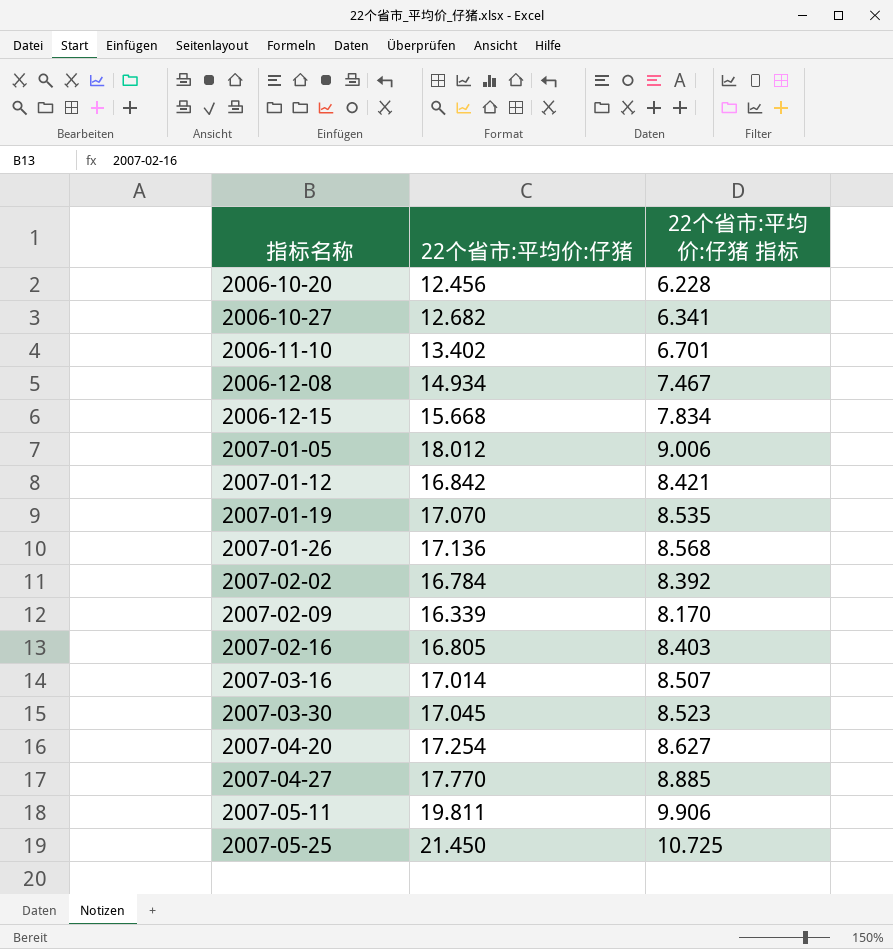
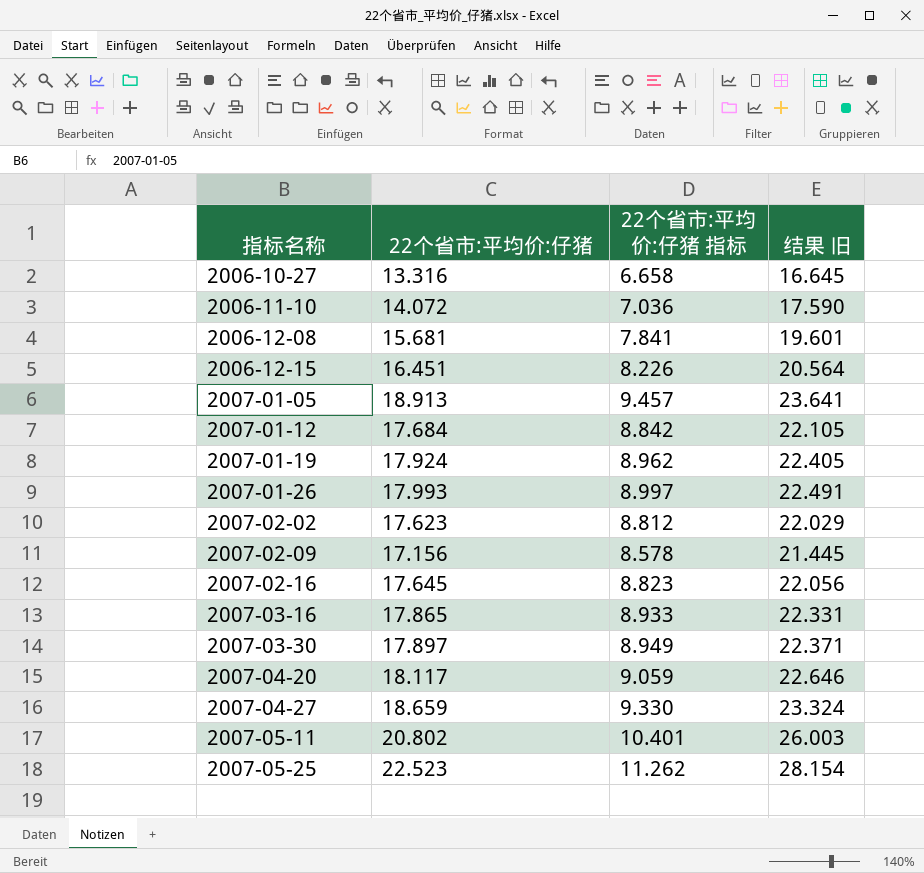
column 结果 旧 | formula: none -> [22个省市:平均价:仔猪] * 1.25
row 2006-10-20: 12.456 | 6.228 -> none
2006-10-27 | 22个省市:平均价:仔猪: 12.682 -> 13.316
2006-10-27 | 22个省市:平均价:仔猪 指标: 6.341 -> 6.658
2006-11-10 | 22个省市:平均价:仔猪: 13.402 -> 14.072
2006-11-10 | 22个省市:平均价:仔猪 指标: 6.701 -> 7.036
2006-12-08 | 22个省市:平均价:仔猪: 14.934 -> 15.681
2006-12-08 | 22个省市:平均价:仔猪 指标: 7.467 -> 7.841
2006-12-15 | 22个省市:平均价:仔猪: 15.668 -> 16.451
2006-12-15 | 22个省市:平均价:仔猪 指标: 7.834 -> 8.226
2007-01-05 | 22个省市:平均价:仔猪: 18.012 -> 18.913
2007-01-05 | 22个省市:平均价:仔猪 指标: 9.006 -> 9.457
2007-01-12 | 22个省市:平均价:仔猪: 16.842 -> 17.684
2007-01-12 | 22个省市:平均价:仔猪 指标: 8.421 -> 8.842
2007-01-19 | 22个省市:平均价:仔猪: 17.070 -> 17.924
2007-01-19 | 22个省市:平均价:仔猪 指标: 8.535 -> 8.962
2007-01-26 | 22个省市:平均价:仔猪: 17.136 -> 17.993
2007-01-26 | 22个省市:平均价:仔猪 指标: 8.568 -> 8.997
2007-02-02 | 22个省市:平均价:仔猪: 16.784 -> 17.623
2007-02-02 | 22个省市:平均价:仔猪 指标: 8.392 -> 8.812
2007-02-09 | 22个省市:平均价:仔猪: 16.339 -> 17.156
2007-02-09 | 22个省市:平均价:仔猪 指标: 8.170 -> 8.578
2007-02-16 | 22个省市:平均价:仔猪: 16.805 -> 17.645
2007-02-16 | 22个省市:平均价:仔猪 指标: 8.403 -> 8.823
2007-03-16 | 22个省市:平均价:仔猪: 17.014 -> 17.865
2007-03-16 | 22个省市:平均价:仔猪 指标: 8.507 -> 8.933
2007-03-30 | 22个省市:平均价:仔猪: 17.045 -> 17.897
2007-03-30 | 22个省市:平均价:仔猪 指标: 8.523 -> 8.949
2007-04-20 | 22个省市:平均价:仔猪: 17.254 -> 18.117
2007-04-20 | 22个省市:平均价:仔猪 指标: 8.627 -> 9.059
2007-04-27 | 22个省市:平均价:仔猪: 17.770 -> 18.659
2007-04-27 | 22个省市:平均价:仔猪 指标: 8.885 -> 9.330
2007-05-11 | 22个省市:平均价:仔猪: 19.811 -> 20.802
2007-05-11 | 22个省市:平均价:仔猪 指标: 9.906 -> 10.401
2007-05-25 | 22个省市:平均价:仔猪: 21.450 -> 22.523
2007-05-25 | 22个省市:平均价:仔猪 指标: 10.725 -> 11.262

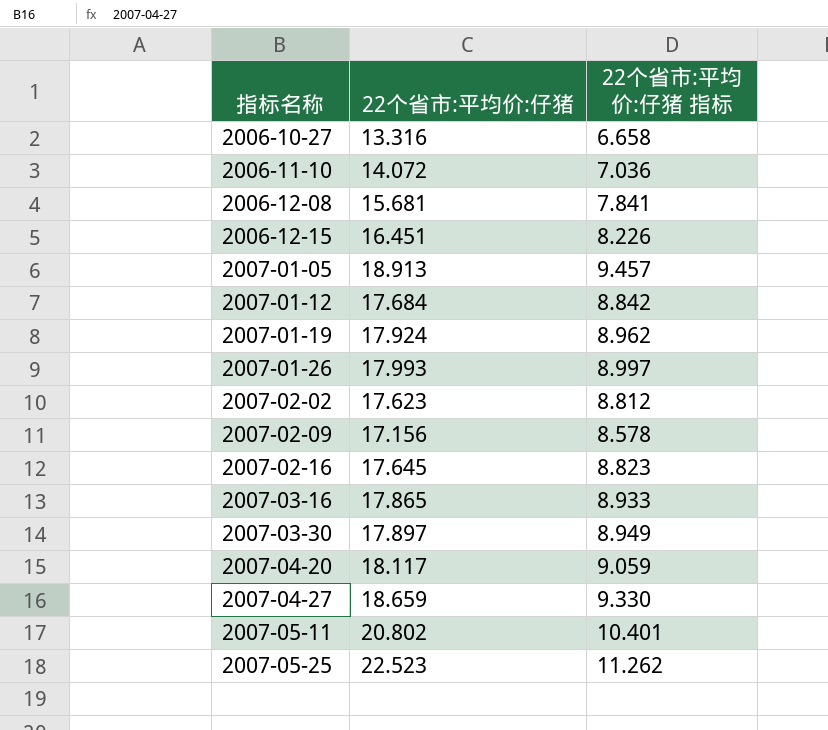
column 结果 旧 | formula: [22个省市:平均价:仔猪] * 1.25 -> none

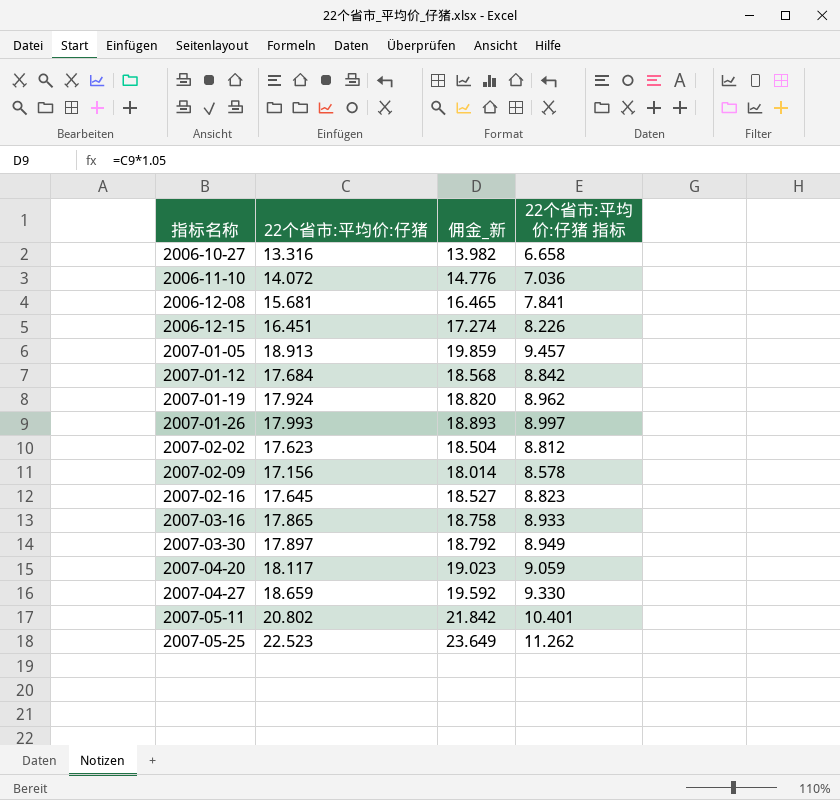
column 佣金_新 | formula: none -> [22个省市:平均价:仔猪] * 1.05

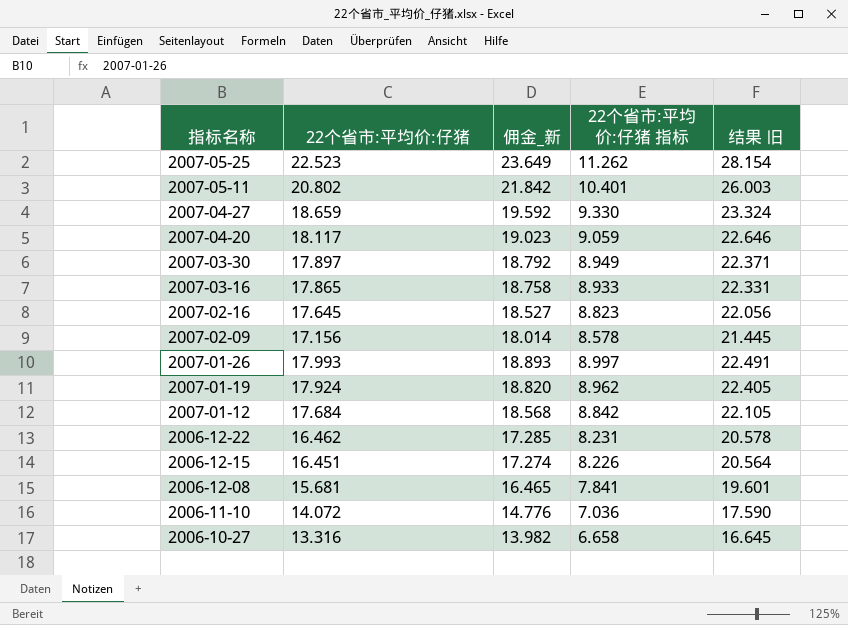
row order: 指标名称 ascending -> 指标名称 descending
column 结果 旧 | formula: none -> [22个省市:平均价:仔猪] * 1.25
row 2007-01-05: 18.913 | 19.859 | 9.457 -> none
row 2007-02-02: 17.623 | 18.504 | 8.812 -> none
row 2006-12-22: none -> 16.462 | 17.285 | 8.231 | 20.578

